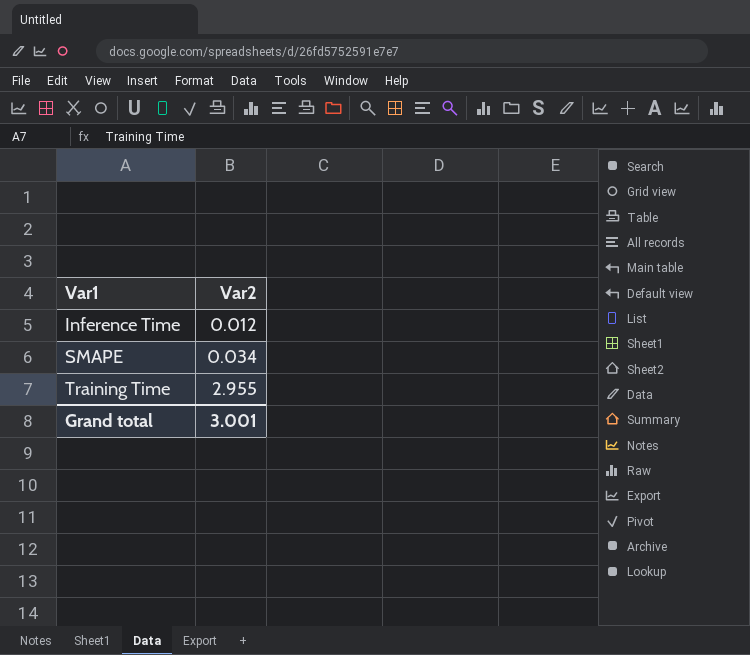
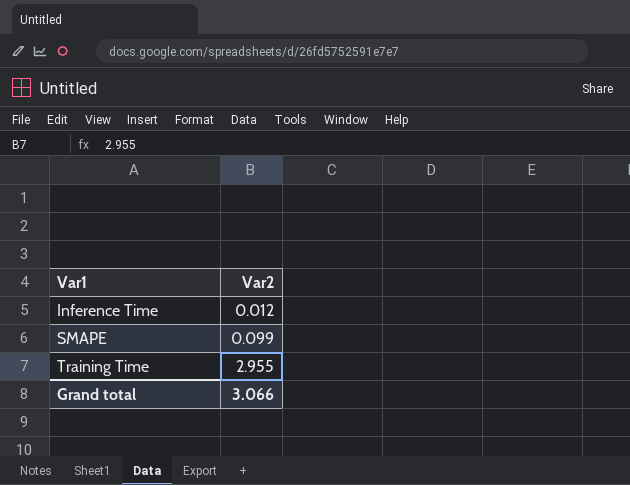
SMAPE | Var2: 0.034 -> 0.099
Grand total | Var2: 3.001 -> 3.066

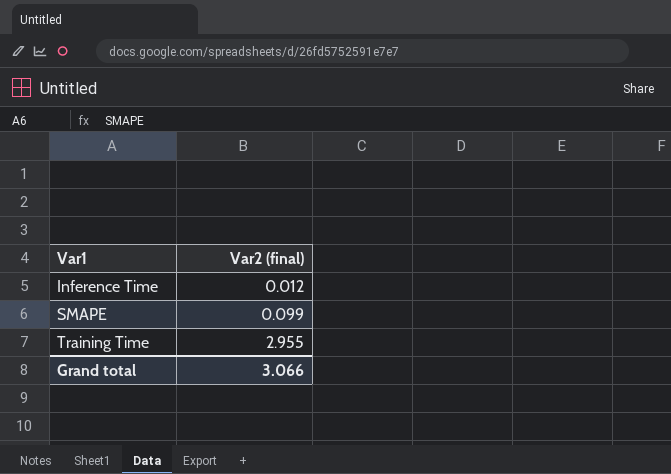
column name: Var2 -> Var2 (final)

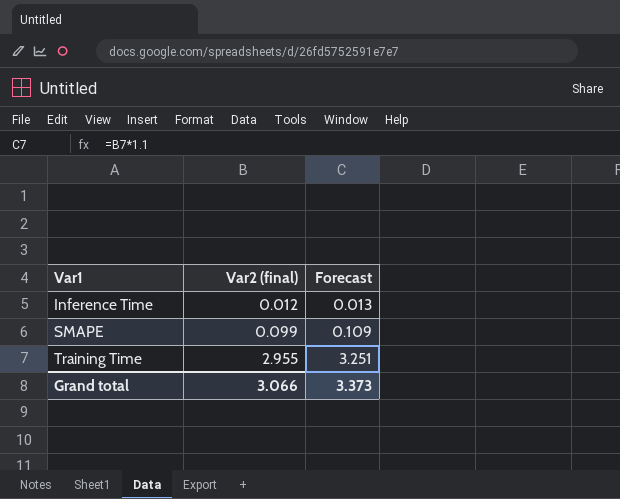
column Forecast | formula: none -> [Var2 (final)] * 1.1

